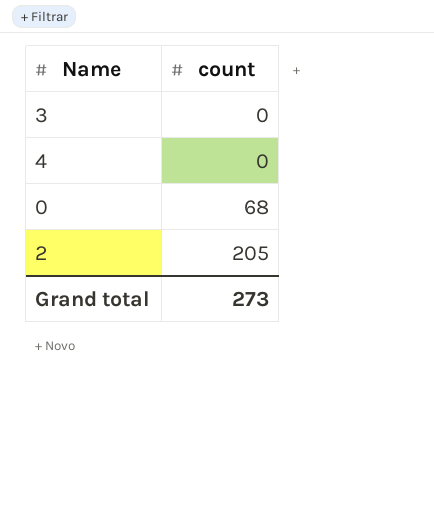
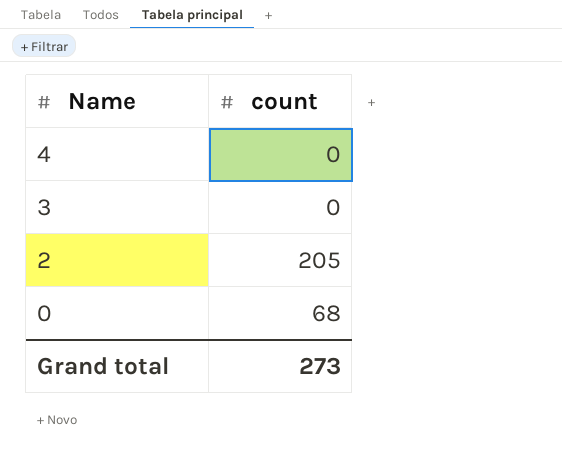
row order: count ascending -> Name descending

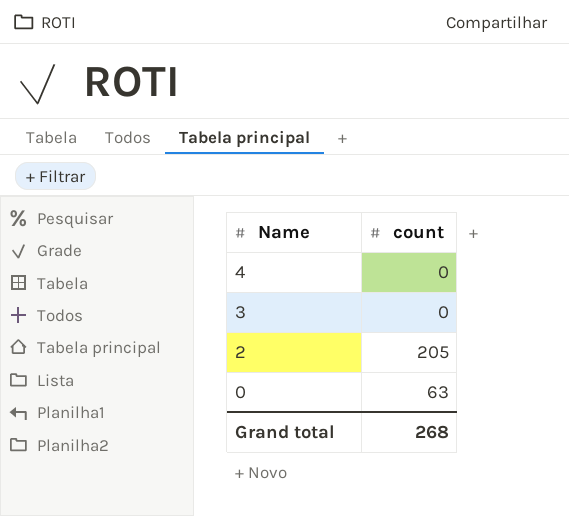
0 | count: 68 -> 63
Grand total | count: 273 -> 268

